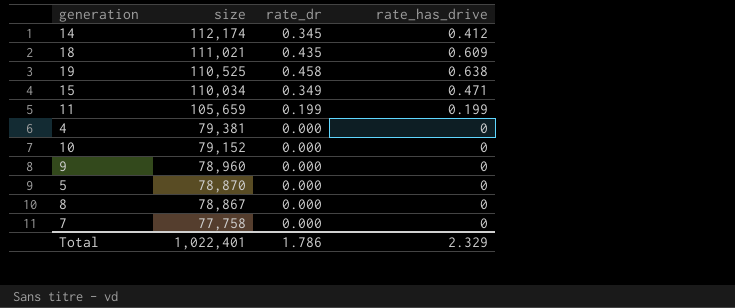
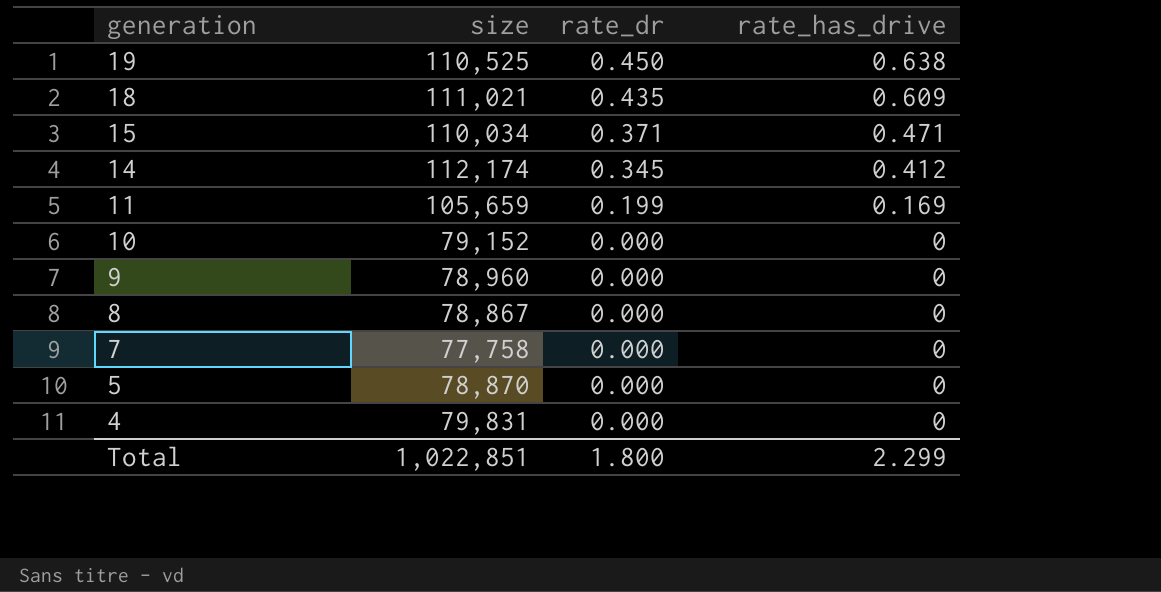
row order: size descending -> generation descending
19 | rate_dr: 0.458 -> 0.450
15 | rate_dr: 0.349 -> 0.371
11 | rate_has_drive: 0.199 -> 0.169
4 | size: 79,381 -> 79,831
Total | size: 1,022,401 -> 1,022,851
Total | rate_dr: 1.786 -> 1.800
Total | rate_has_drive: 2.329 -> 2.299

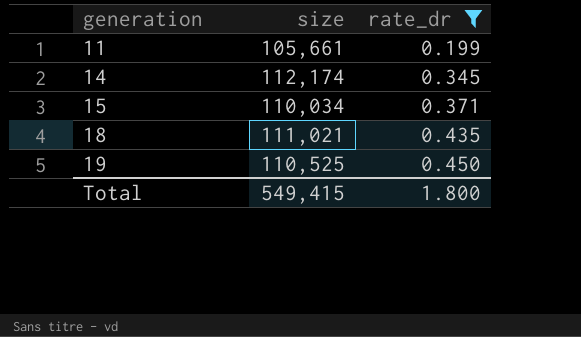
filter: none -> rate_dr != 0.000
row order: generation descending -> generation ascending
column rate_has_drive | position: 4 -> none
11 | size: 105,659 -> 105,661
Total | size: 1,022,851 -> 549,415

